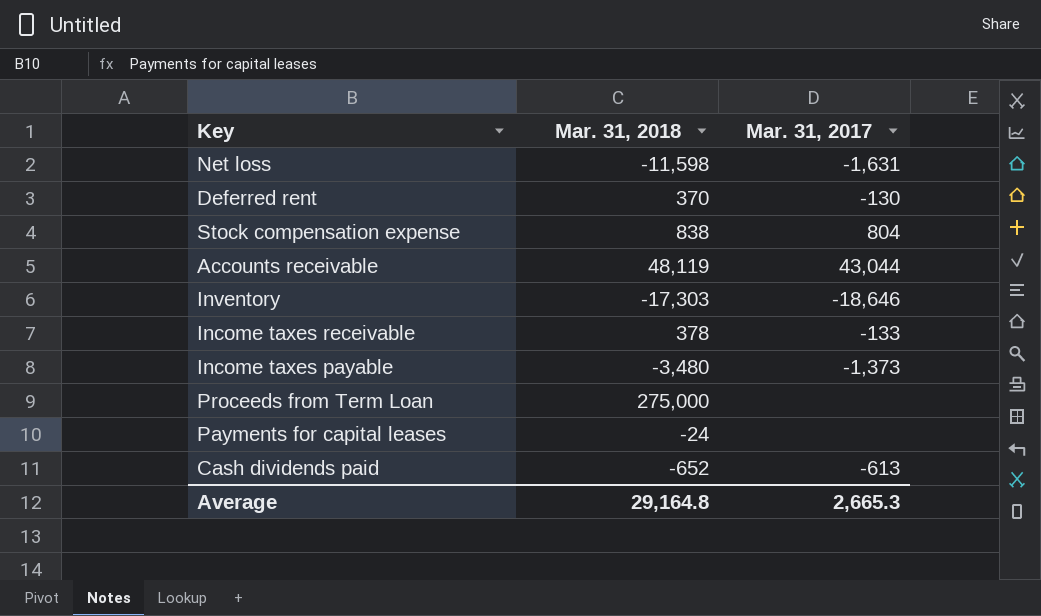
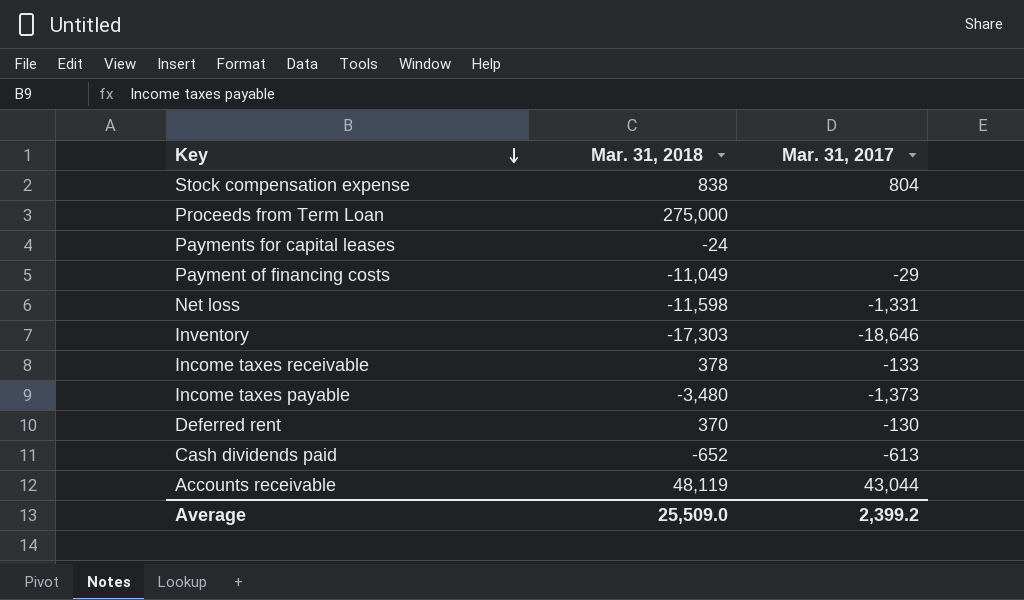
row order: none -> Key descending
row Payment of financing costs: none -> -11,049 | -29
Net loss | Mar. 31, 2017: -1,631 -> -1,331
Average | Mar. 31, 2018: 29,164.8 -> 25,509.0
Average | Mar. 31, 2017: 2,665.3 -> 2,399.2

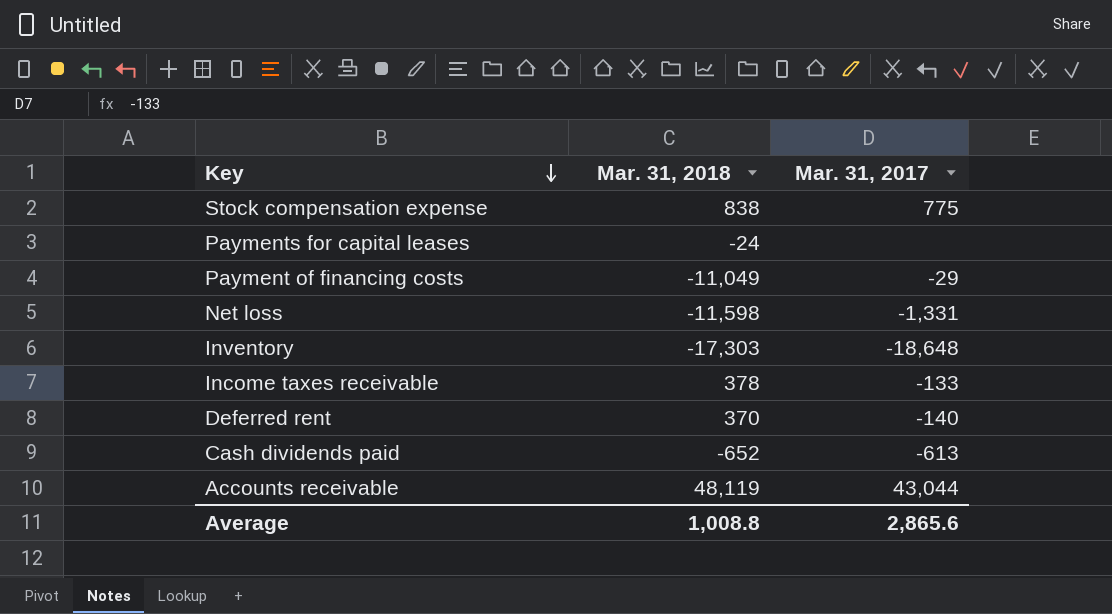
row Proceeds from Term Loan: 275,000 | none -> none
row Income taxes payable: -3,480 | -1,373 -> none
Stock compensation expense | Mar. 31, 2017: 804 -> 775
Inventory | Mar. 31, 2017: -18,646 -> -18,648
Deferred rent | Mar. 31, 2017: -130 -> -140
Average | Mar. 31, 2018: 25,509.0 -> 1,008.8
Average | Mar. 31, 2017: 2,399.2 -> 2,865.6

